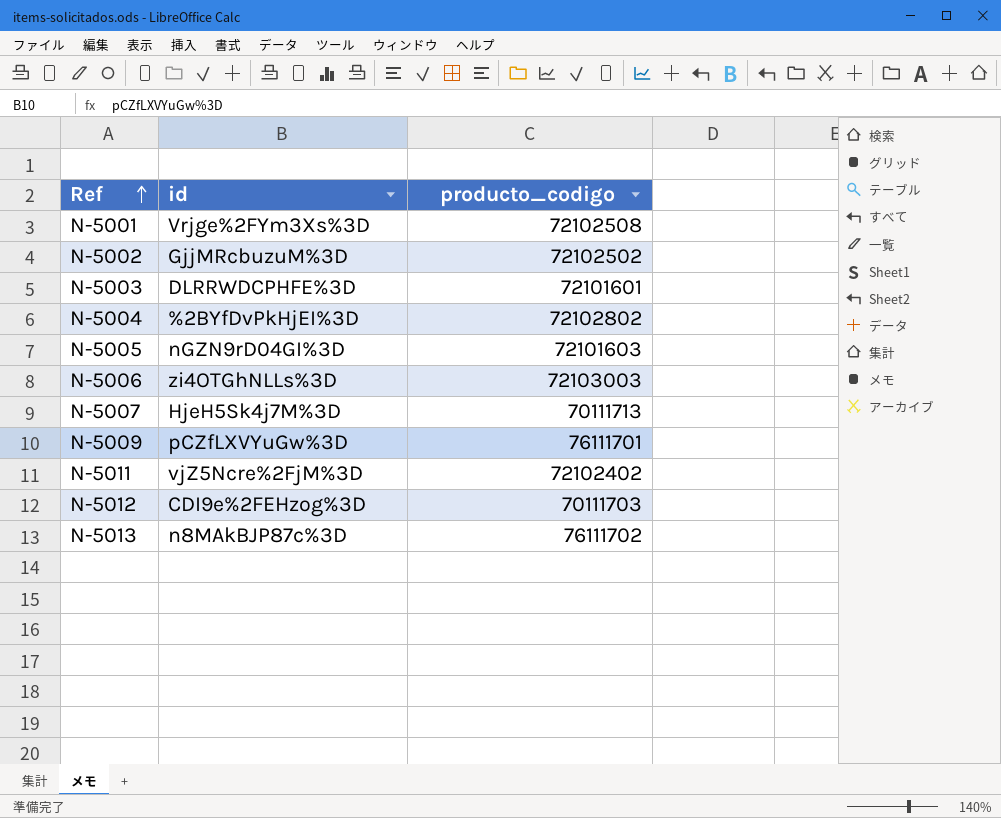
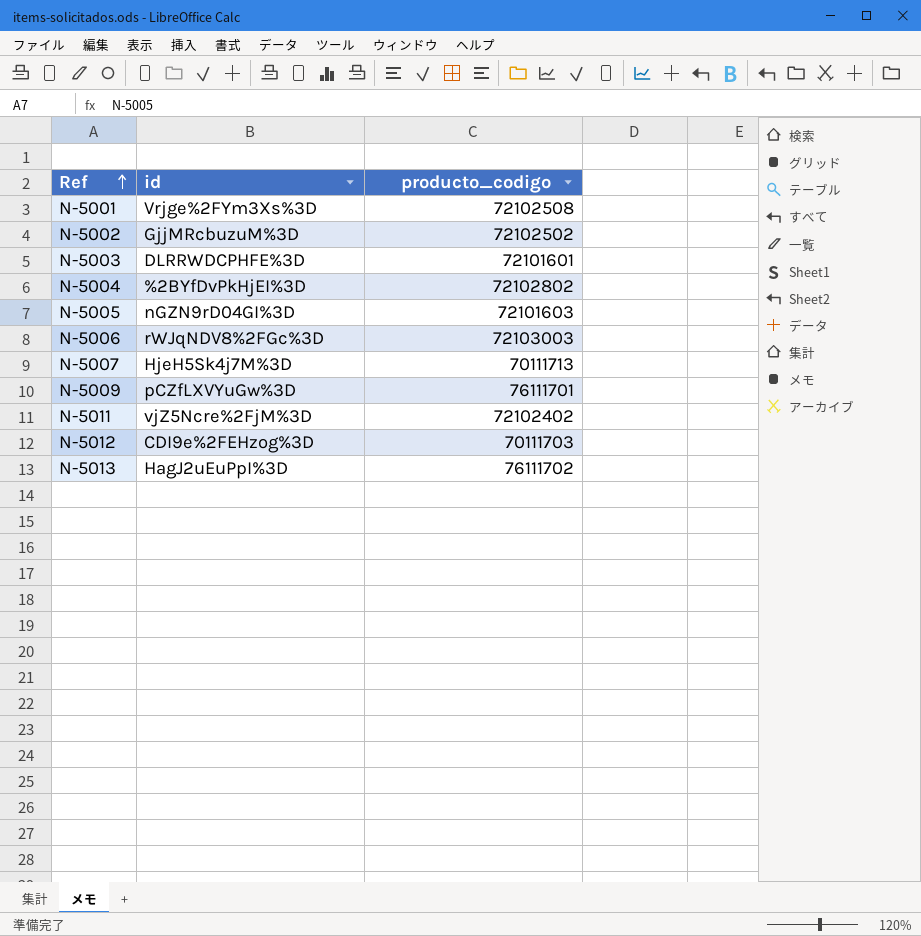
N-5006 | id: zi4OTGhNLLs%3D -> rWJqNDV8%2FGc%3D
N-5013 | id: n8MAkBJP87c%3D -> HagJ2uEuPpI%3D

